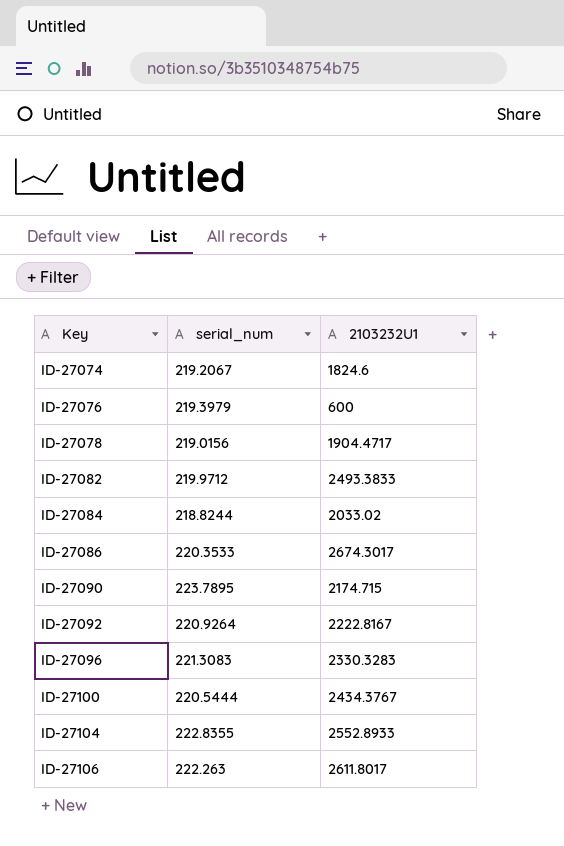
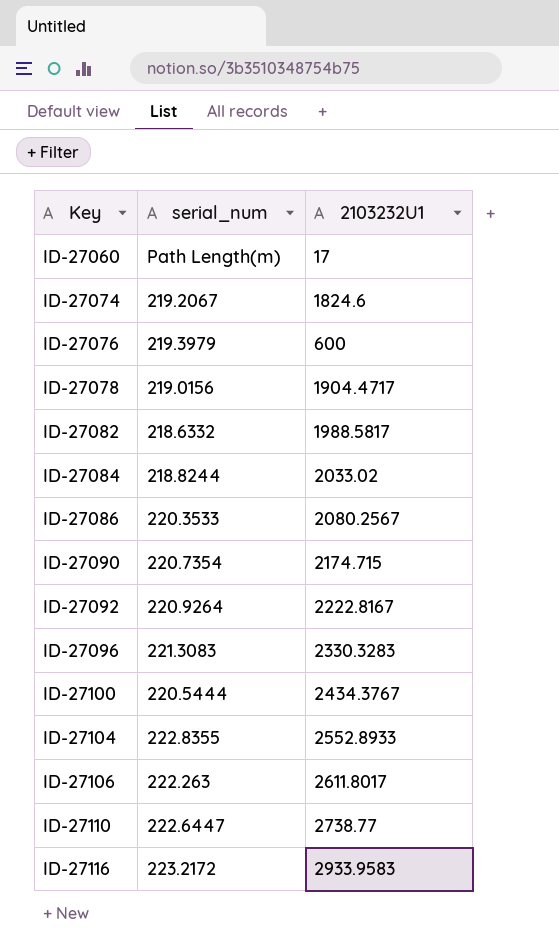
row ID-27060: none -> Path Length(m) | 17
ID-27082 | serial_num: 219.9712 -> 218.6332
ID-27082 | 2103232U1: 2493.3833 -> 1988.5817
ID-27086 | 2103232U1: 2674.3017 -> 2080.2567
ID-27090 | serial_num: 223.7895 -> 220.7354
row ID-27110: none -> 222.6447 | 2738.77
row ID-27116: none -> 223.2172 | 2933.9583

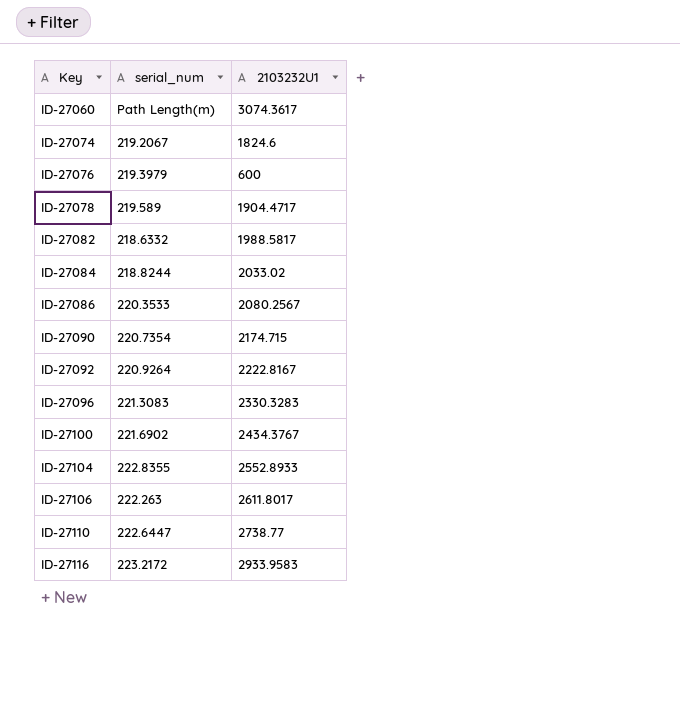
ID-27060 | 2103232U1: 17 -> 3074.3617
ID-27078 | serial_num: 219.0156 -> 219.589
ID-27100 | serial_num: 220.5444 -> 221.6902

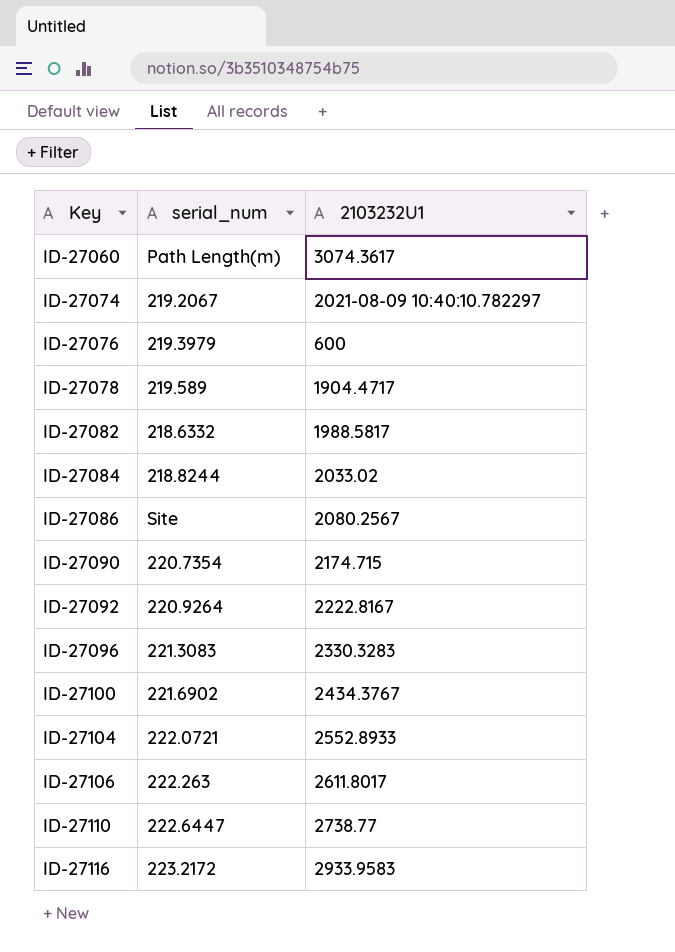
ID-27074 | 2103232U1: 1824.6 -> 2021-08-09 10:40:10.782297
ID-27086 | serial_num: 220.3533 -> Site
ID-27104 | serial_num: 222.8355 -> 222.0721

